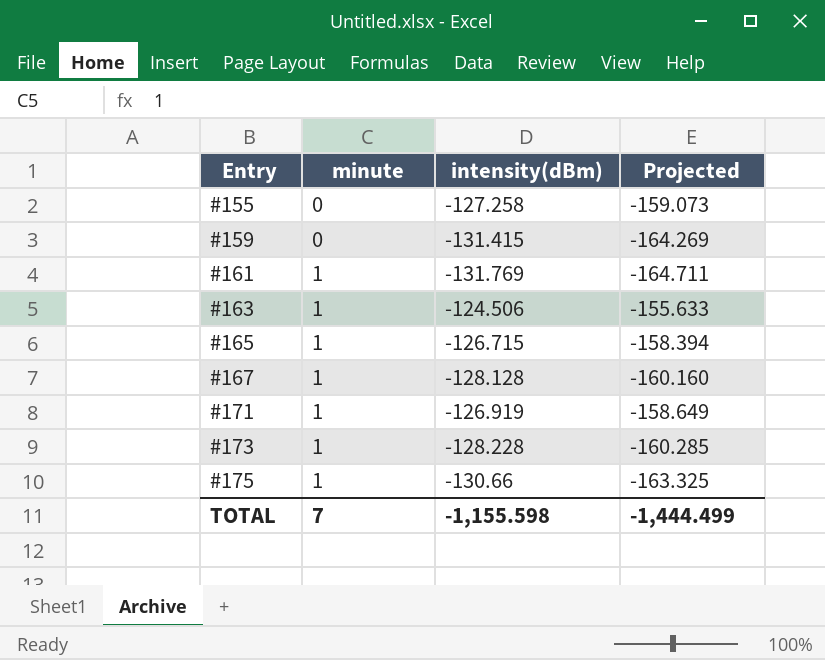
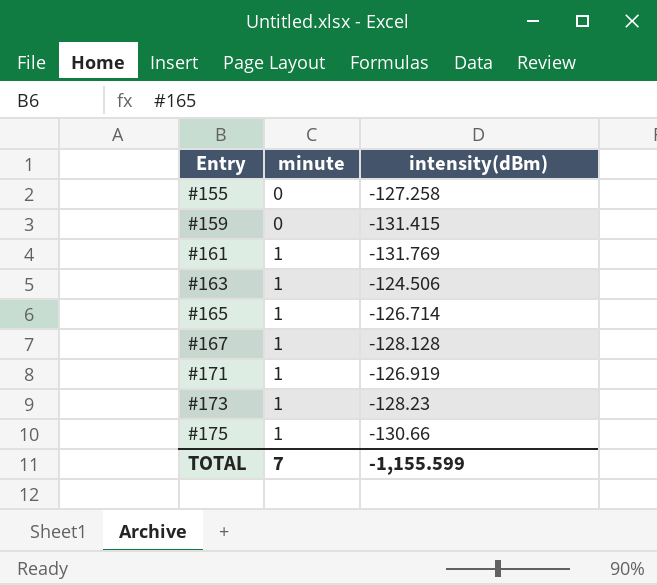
column Projected | formula: [intensity(dBm)] * 1.25 -> none
#165 | intensity(dBm): -126.715 -> -126.714
#173 | intensity(dBm): -128.228 -> -128.23
TOTAL | intensity(dBm): -1,155.598 -> -1,155.599

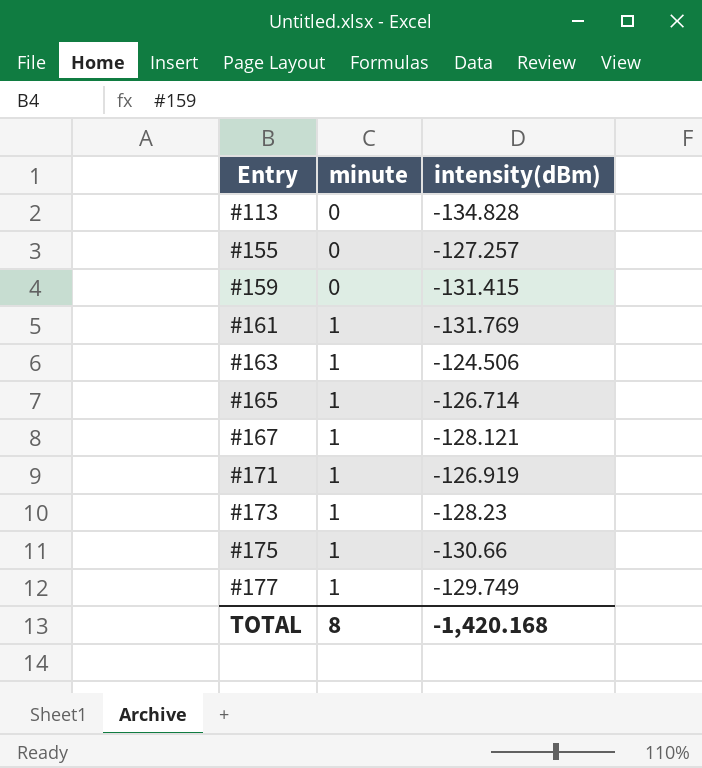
row #113: none -> 0 | -134.828
#155 | intensity(dBm): -127.258 -> -127.257
#167 | intensity(dBm): -128.128 -> -128.121
row #177: none -> 1 | -129.749
TOTAL | minute: 7 -> 8
TOTAL | intensity(dBm): -1,155.599 -> -1,420.168

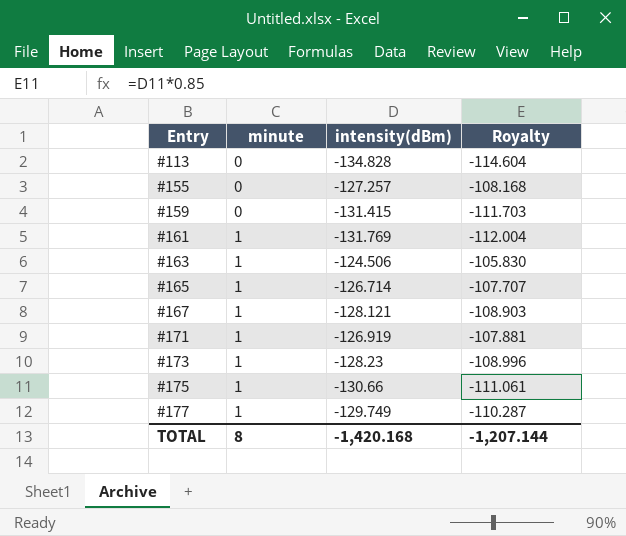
column Royalty | formula: none -> [intensity(dBm)] * 0.85

